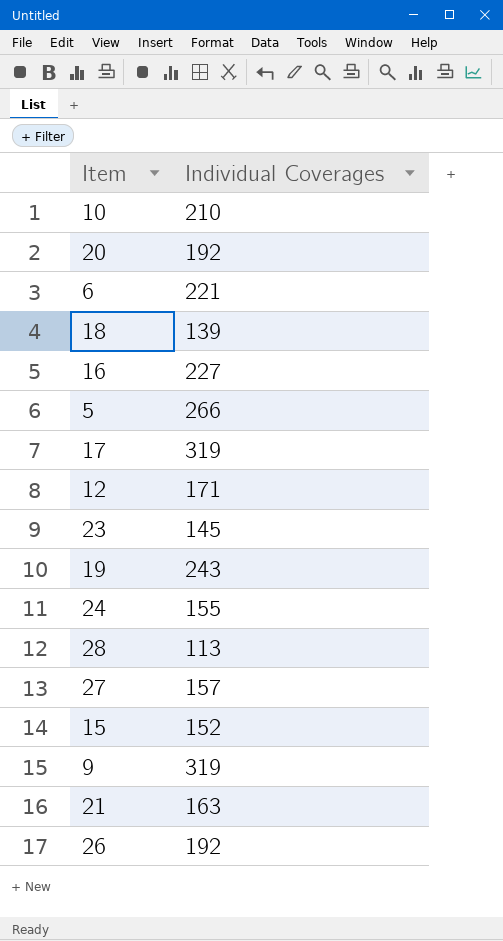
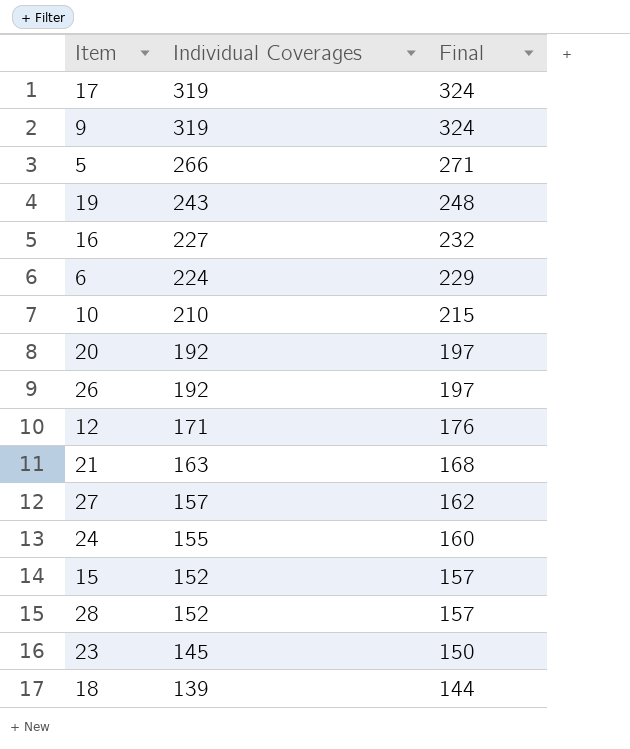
row order: none -> Individual Coverages descending
column Final | formula: none -> [Individual Coverages] + 5
6 | Individual Coverages: 221 -> 224
28 | Individual Coverages: 113 -> 152

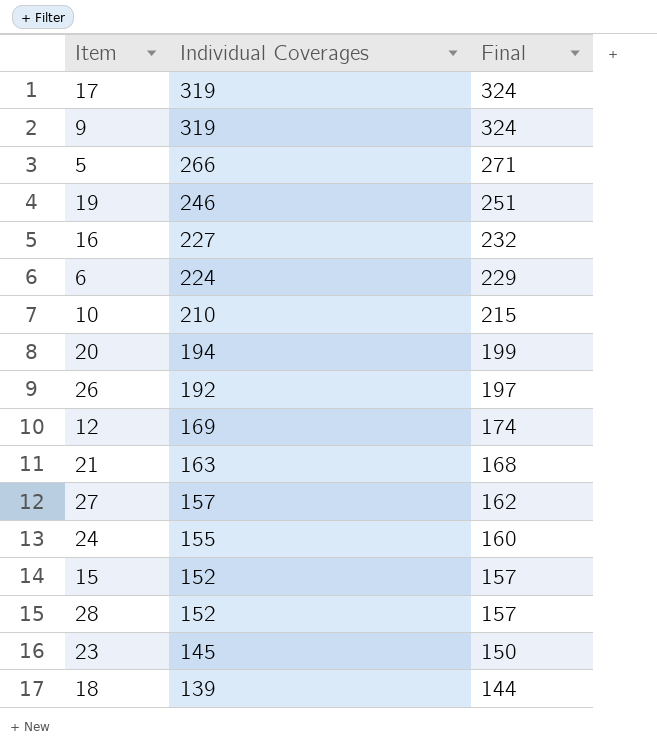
19 | Individual Coverages: 243 -> 246
19 | Final: 248 -> 251
20 | Individual Coverages: 192 -> 194
20 | Final: 197 -> 199
12 | Individual Coverages: 171 -> 169
12 | Final: 176 -> 174

